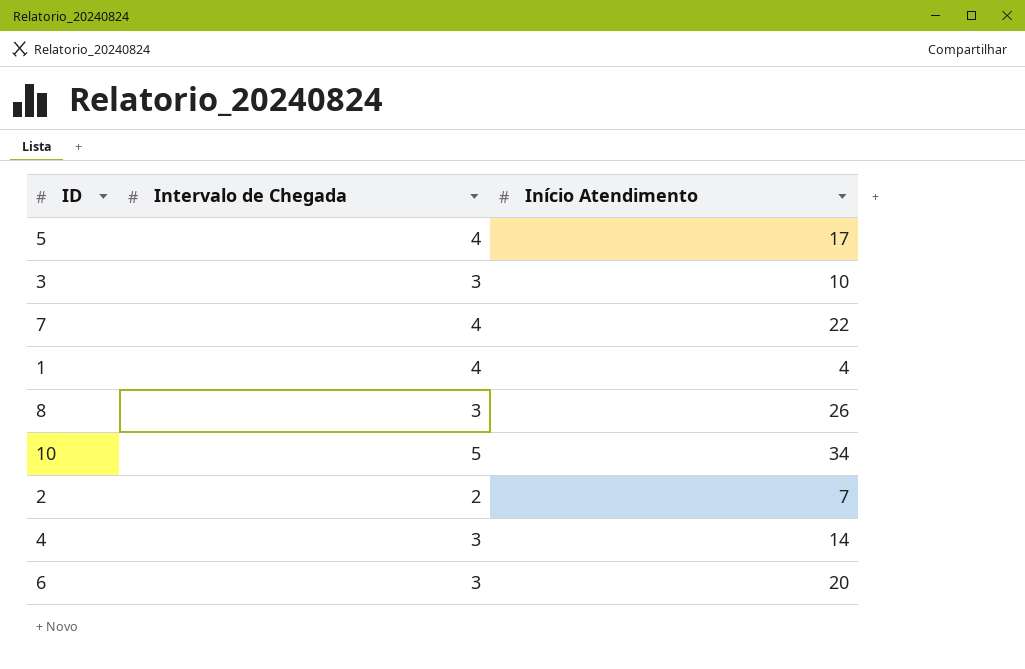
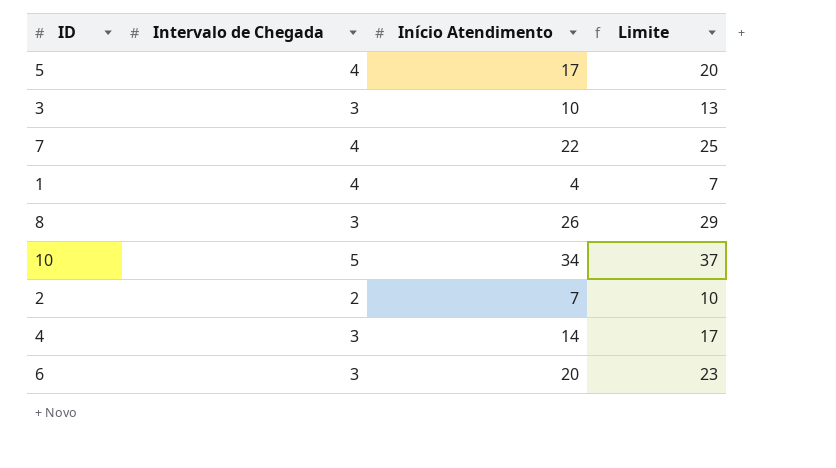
column Limite | formula: none -> [Início Atendimento] + 3

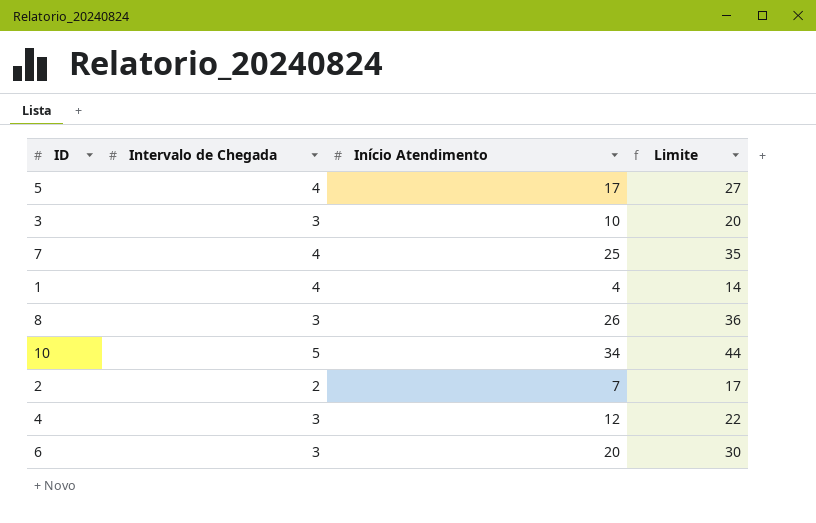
column Limite | formula: [Início Atendimento] + 3 -> [Início Atendimento] + 10
7 | Início Atendimento: 22 -> 25
4 | Início Atendimento: 14 -> 12

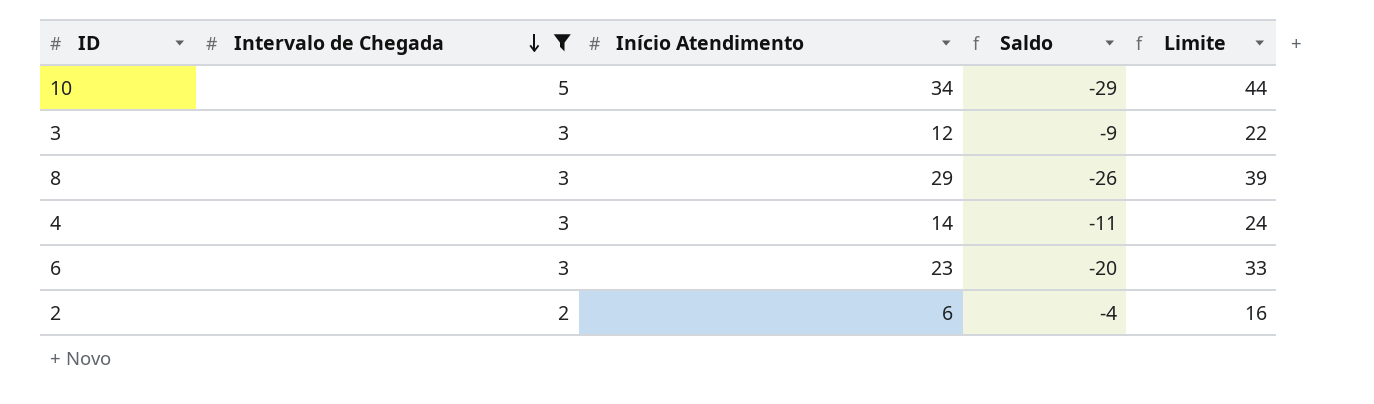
filter: none -> Intervalo de Chegada != 4
row order: none -> Intervalo de Chegada descending
column Saldo | formula: none -> [Intervalo de Chegada] - [Início Atendimento]
3 | Início Atendimento: 10 -> 12
3 | Limite: 20 -> 22
8 | Início Atendimento: 26 -> 29
8 | Limite: 36 -> 39
4 | Início Atendimento: 12 -> 14
4 | Limite: 22 -> 24
6 | Início Atendimento: 20 -> 23
6 | Limite: 30 -> 33
2 | Início Atendimento: 7 -> 6
2 | Limite: 17 -> 16

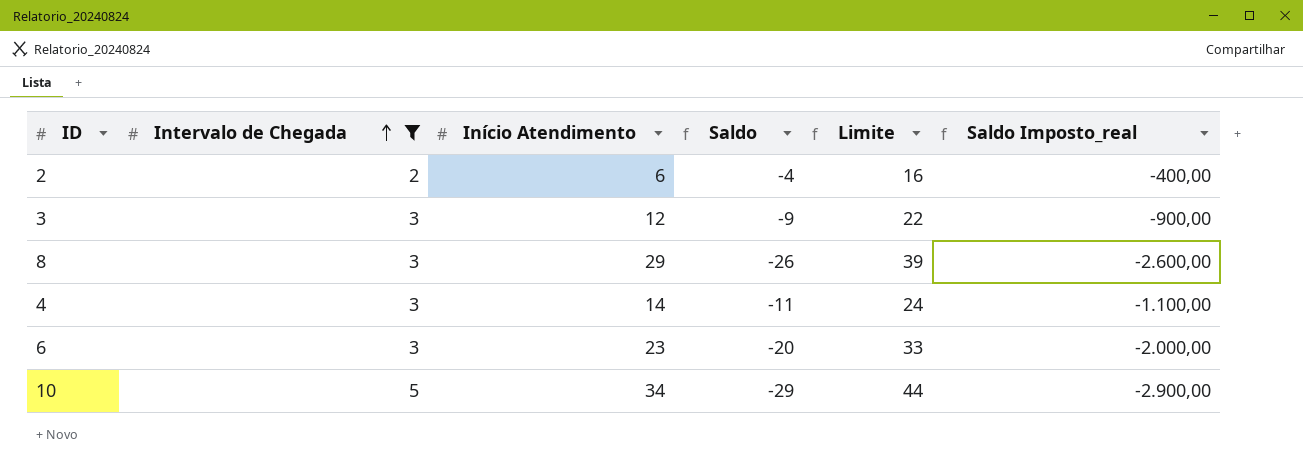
row order: Intervalo de Chegada descending -> Intervalo de Chegada ascending
column Saldo Imposto_real | formula: none -> [Saldo] * 100

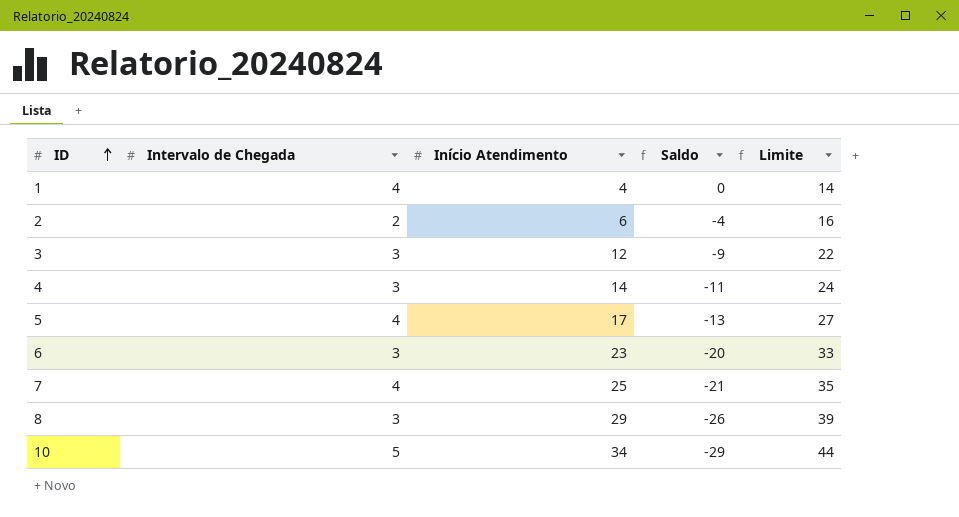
filter: Intervalo de Chegada != 4 -> none
row order: Intervalo de Chegada ascending -> ID ascending
column Saldo Imposto_real | formula: [Saldo] * 100 -> none

